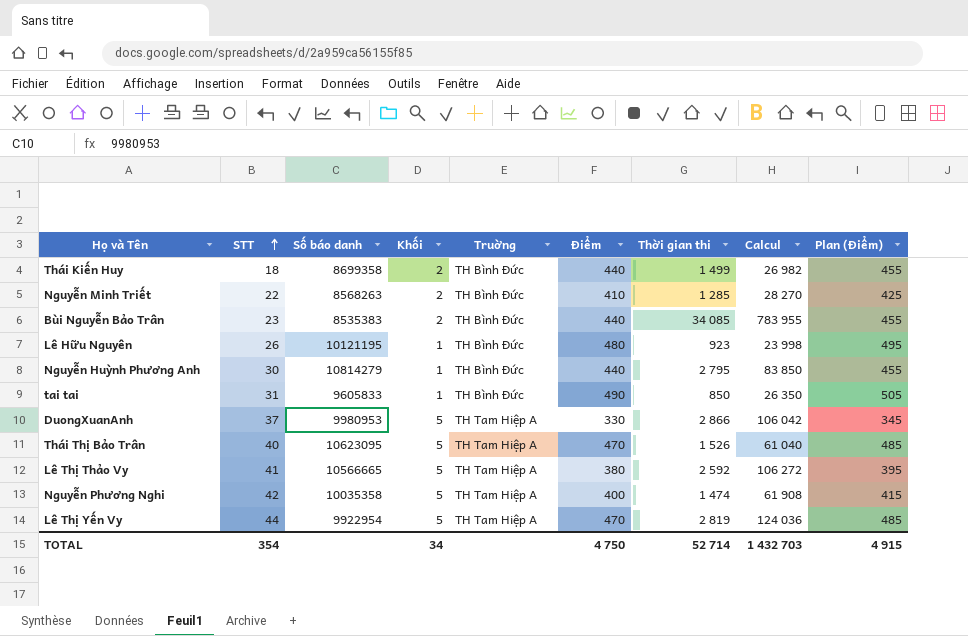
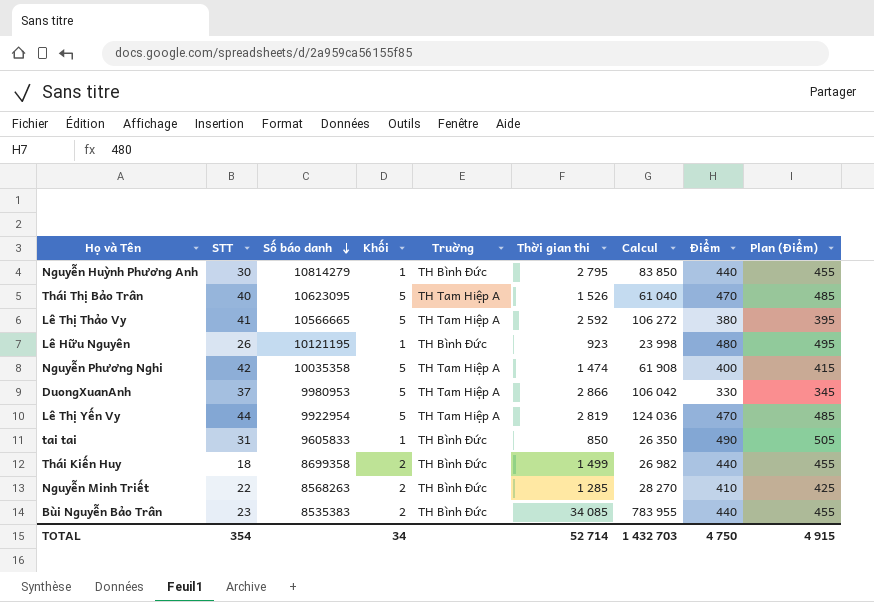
row order: STT ascending -> Số báo danh descending
column Điểm | position: 6 -> 8

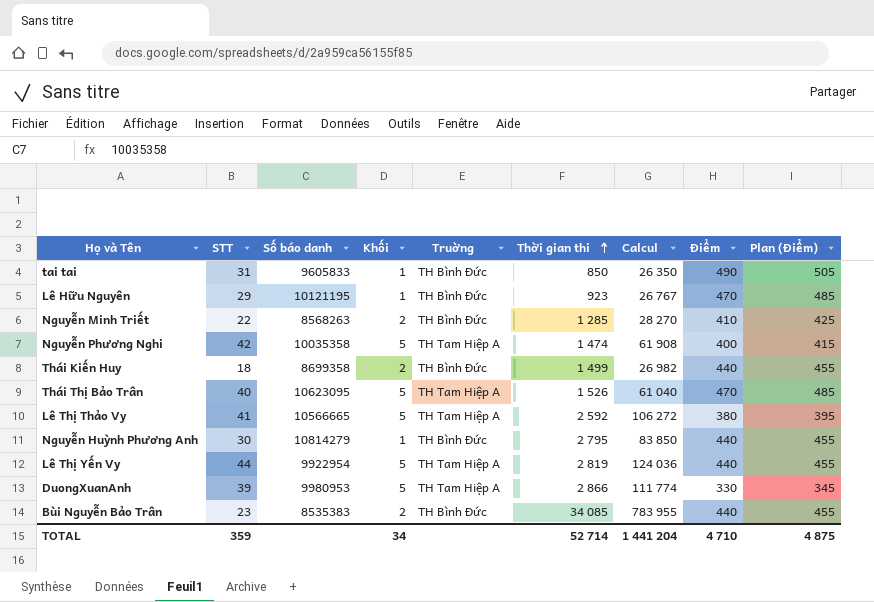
row order: Số báo danh descending -> Thời gian thi ascending
Lê Hữu Nguyên | STT: 26 -> 29
Lê Hữu Nguyên | Calcul: 23 998 -> 26 767
Lê Hữu Nguyên | Điểm: 480 -> 470
Lê Hữu Nguyên | Plan (Điểm): 495 -> 485
Lê Thị Yến Vy | Điểm: 470 -> 440
Lê Thị Yến Vy | Plan (Điểm): 485 -> 455
DuongXuanAnh | STT: 37 -> 39
DuongXuanAnh | Calcul: 106 042 -> 111 774
TOTAL | STT: 354 -> 359
TOTAL | Calcul: 1 432 703 -> 1 441 204
TOTAL | Điểm: 4 750 -> 4 710
TOTAL | Plan (Điểm): 4 915 -> 4 875

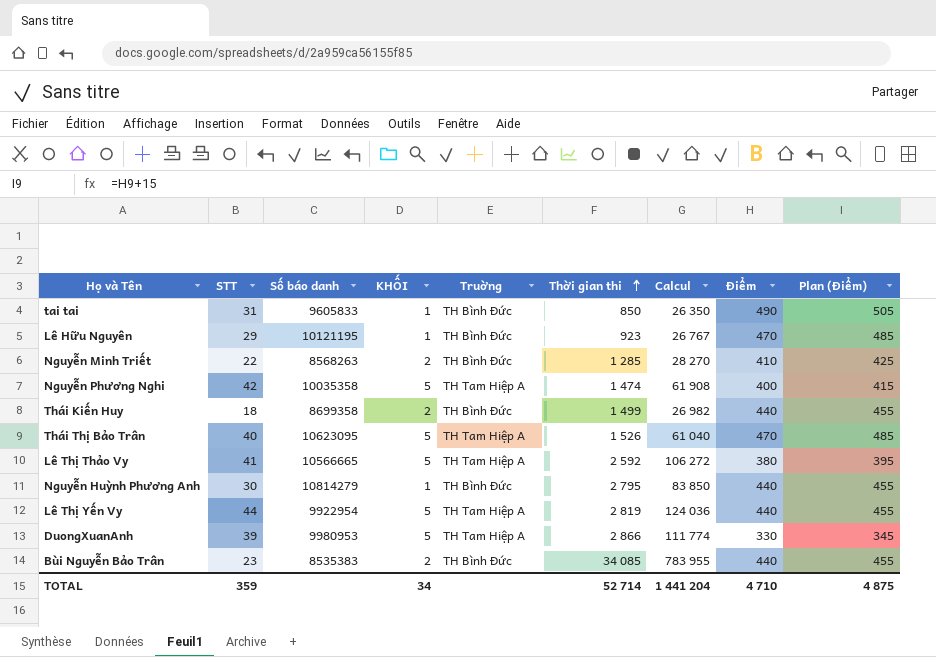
column name: Khối -> KHỐI

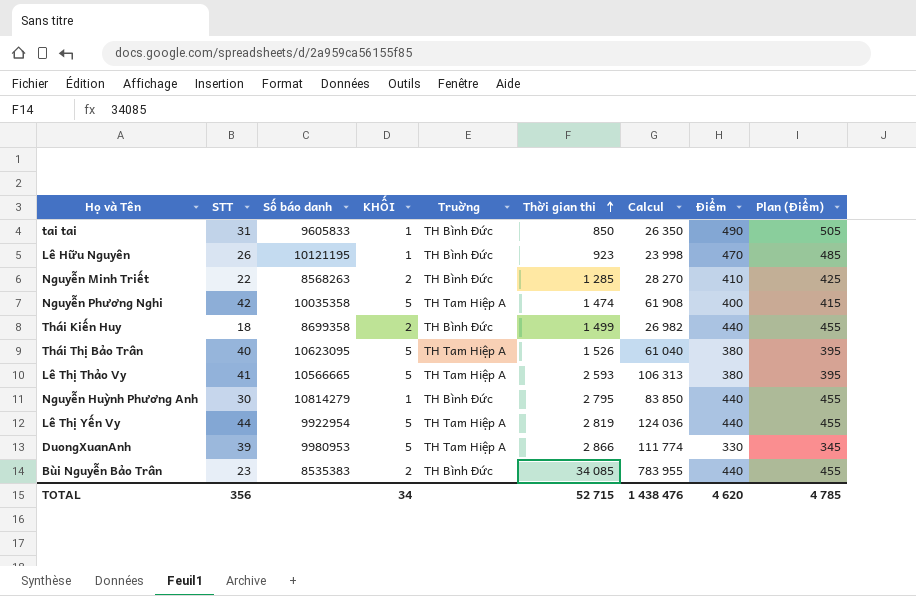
Lê Hữu Nguyên | STT: 29 -> 26
Lê Hữu Nguyên | Calcul: 26 767 -> 23 998
Thái Thị Bảo Trân | Điểm: 470 -> 380
Thái Thị Bảo Trân | Plan (Điểm): 485 -> 395
Lê Thị Thảo Vy | Thời gian thi: 2 592 -> 2 593
Lê Thị Thảo Vy | Calcul: 106 272 -> 106 313
TOTAL | STT: 359 -> 356
TOTAL | Thời gian thi: 52 714 -> 52 715
TOTAL | Calcul: 1 441 204 -> 1 438 476
TOTAL | Điểm: 4 710 -> 4 620
TOTAL | Plan (Điểm): 4 875 -> 4 785

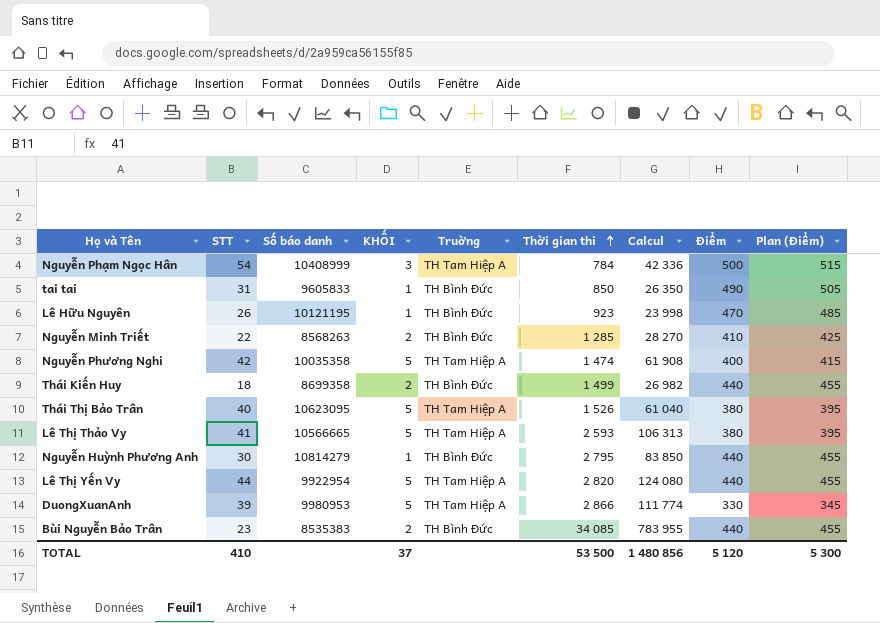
row Nguyễn Phạm Ngọc Hân: none -> 54 | 10408999 | 3 | TH Tam Hiệp A | 784 | 42 336 | 500 | 515
Lê Thị Yến Vy | Thời gian thi: 2 819 -> 2 820
Lê Thị Yến Vy | Calcul: 124 036 -> 124 080
TOTAL | STT: 356 -> 410
TOTAL | KHỐI: 34 -> 37
TOTAL | Thời gian thi: 52 715 -> 53 500
TOTAL | Calcul: 1 438 476 -> 1 480 856
TOTAL | Điểm: 4 620 -> 5 120
TOTAL | Plan (Điểm): 4 785 -> 5 300

